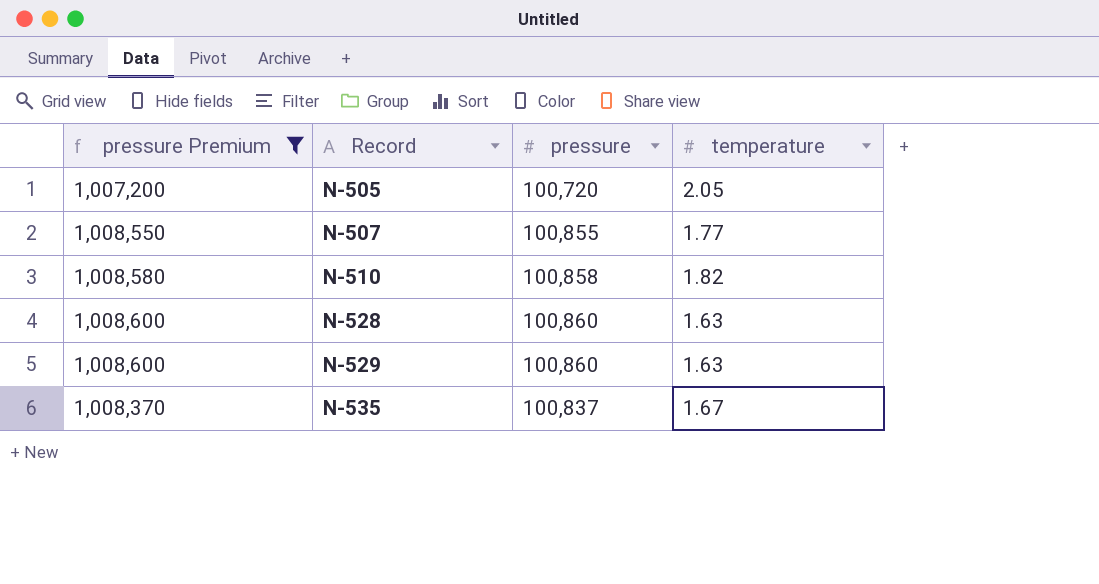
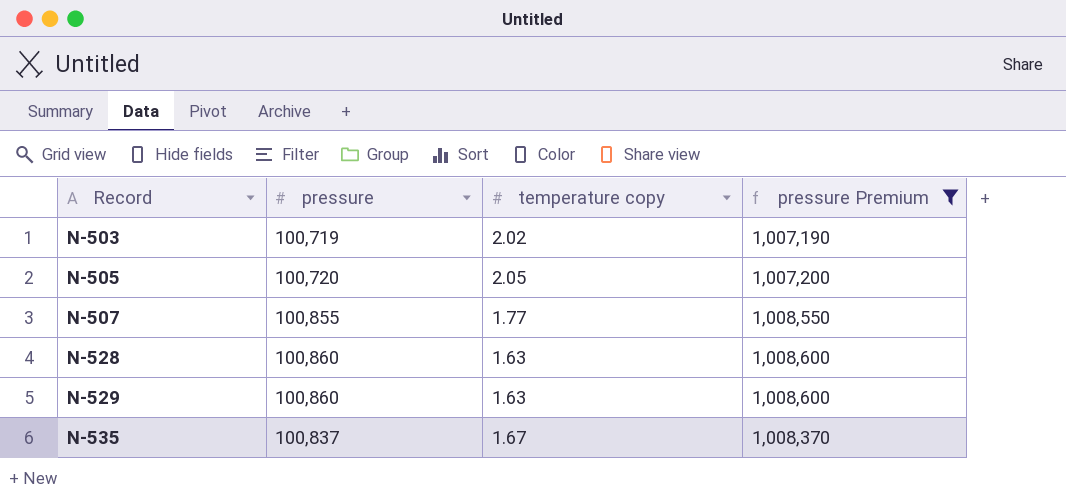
column name: temperature -> temperature copy
column pressure Premium | position: 1 -> 4
row N-510: 1,008,580 | 100,858 | 1.82 -> none
row N-503: none -> 100,719 | 2.02 | 1,007,190

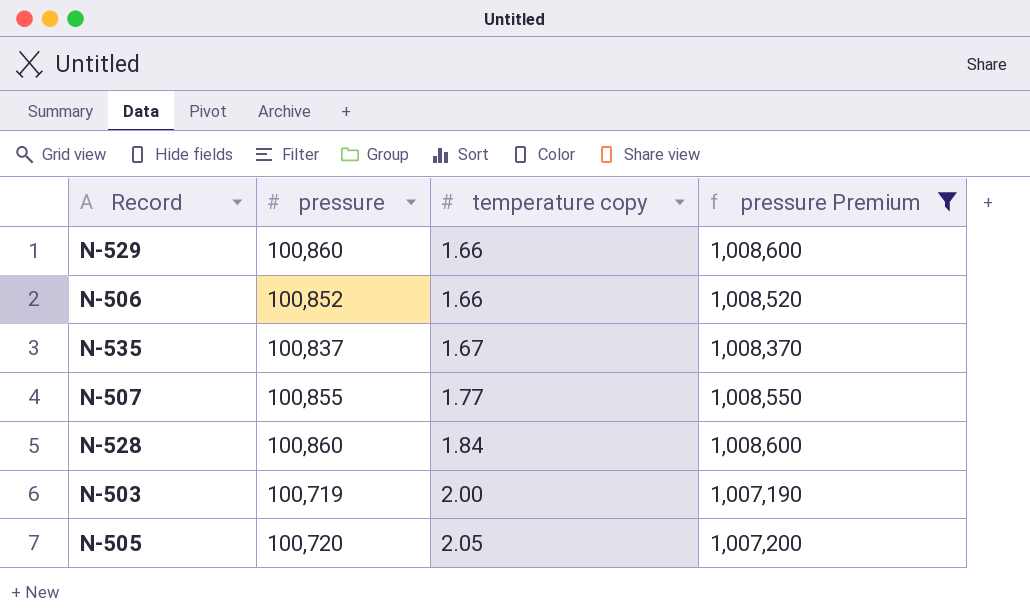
row order: Record ascending -> temperature copy ascending
N-529 | temperature copy: 1.63 -> 1.66
row N-506: none -> 100,852 | 1.66 | 1,008,520
N-528 | temperature copy: 1.63 -> 1.84
N-503 | temperature copy: 2.02 -> 2.00

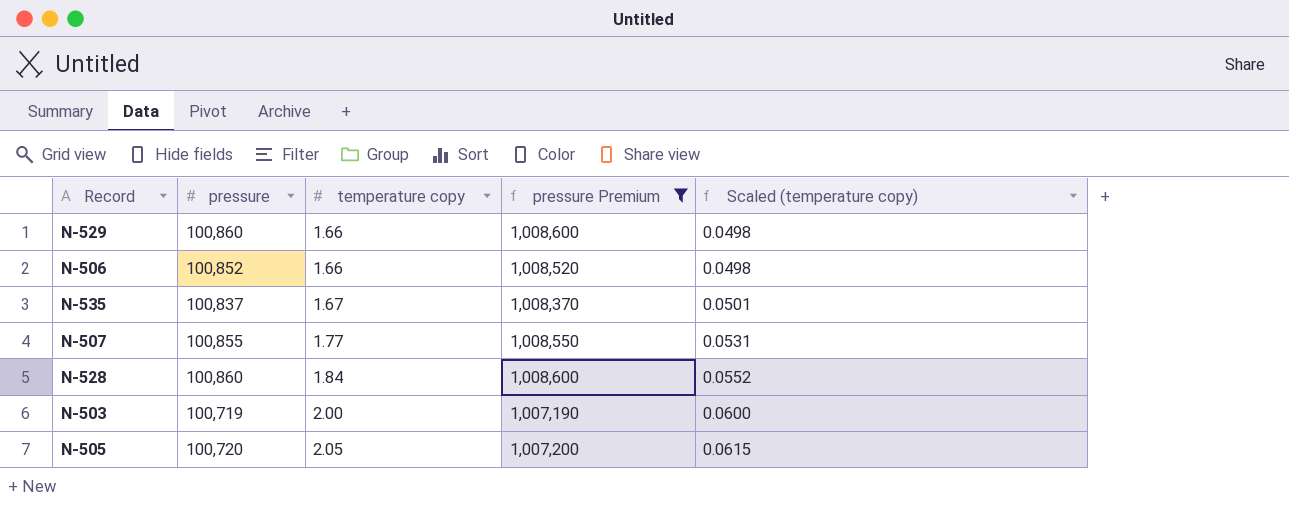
column Scaled (temperature copy) | formula: none -> [temperature copy] * 0.03

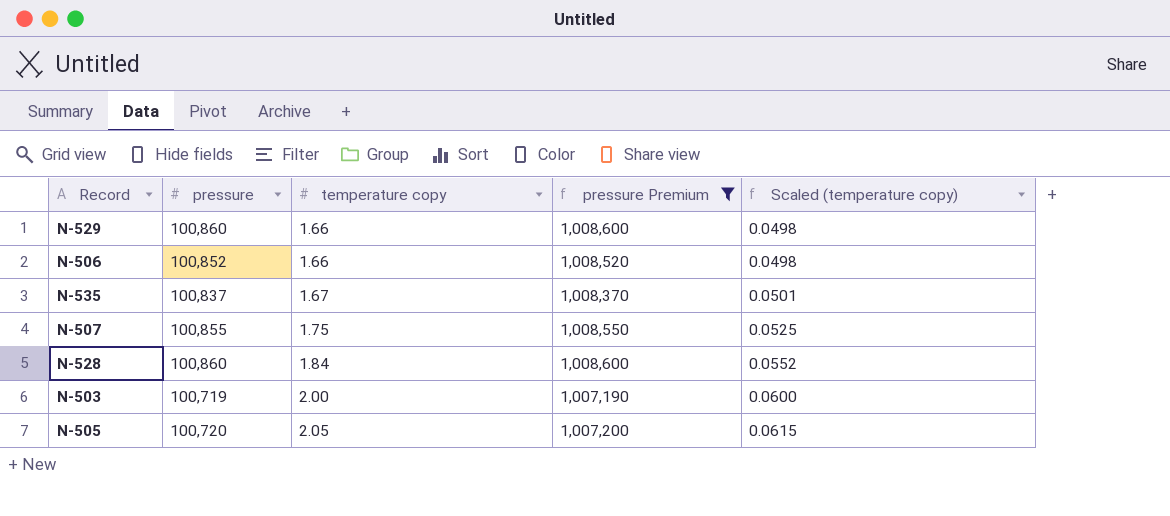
N-507 | temperature copy: 1.77 -> 1.75
N-507 | Scaled (temperature copy): 0.0531 -> 0.0525

